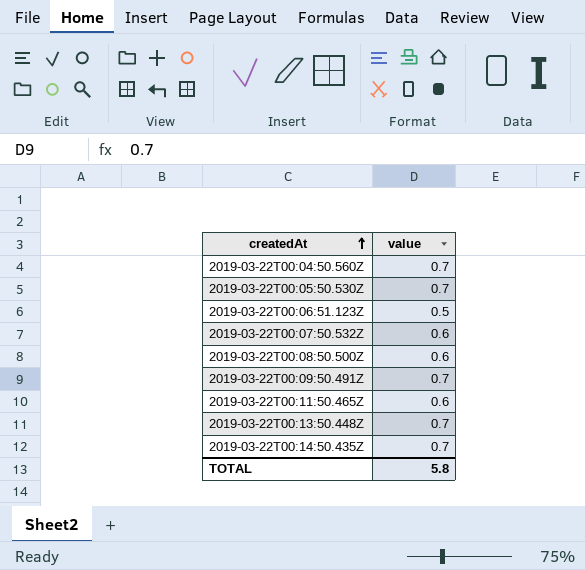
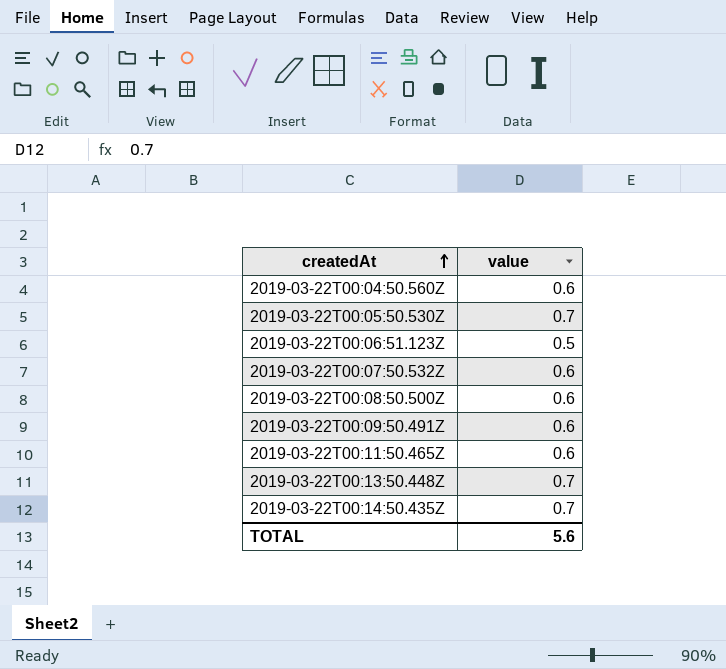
2019-03-22T00:04:50.560Z | value: 0.7 -> 0.6
2019-03-22T00:09:50.491Z | value: 0.7 -> 0.6
TOTAL | value: 5.8 -> 5.6

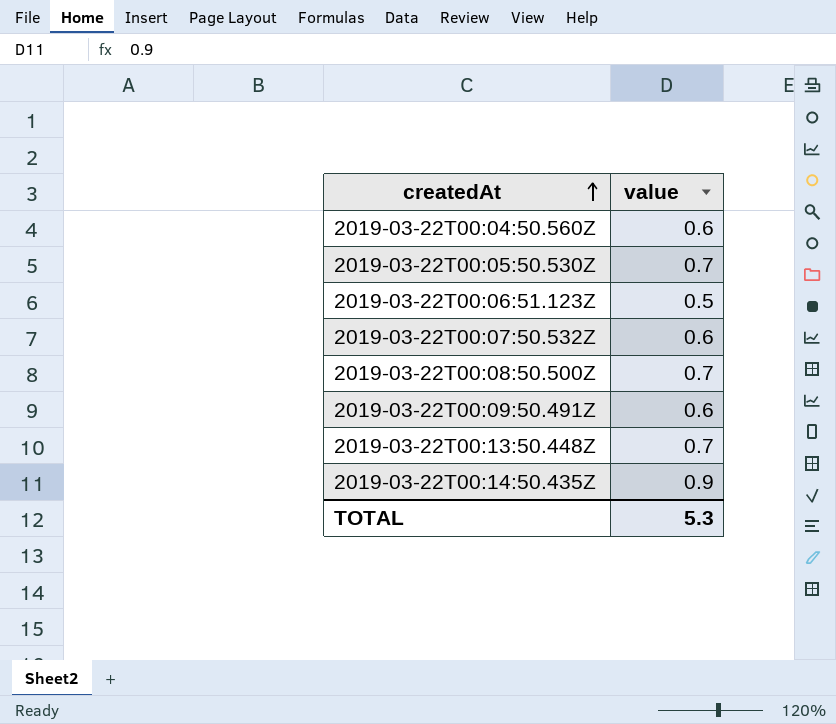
row 2019-03-22T00:11:50.465Z: 0.6 -> none
2019-03-22T00:08:50.500Z | value: 0.6 -> 0.7
2019-03-22T00:14:50.435Z | value: 0.7 -> 0.9
TOTAL | value: 5.6 -> 5.3

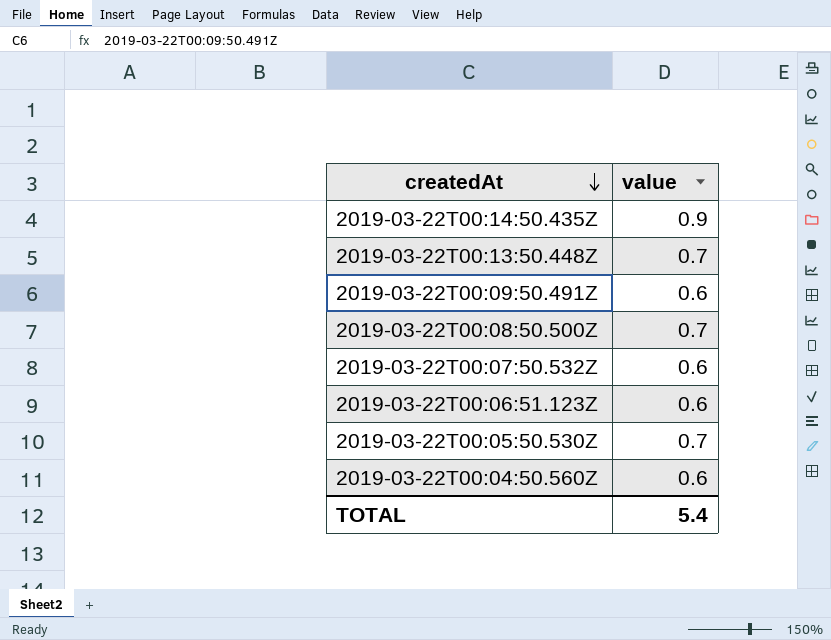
row order: createdAt ascending -> createdAt descending
2019-03-22T00:06:51.123Z | value: 0.5 -> 0.6
TOTAL | value: 5.3 -> 5.4

